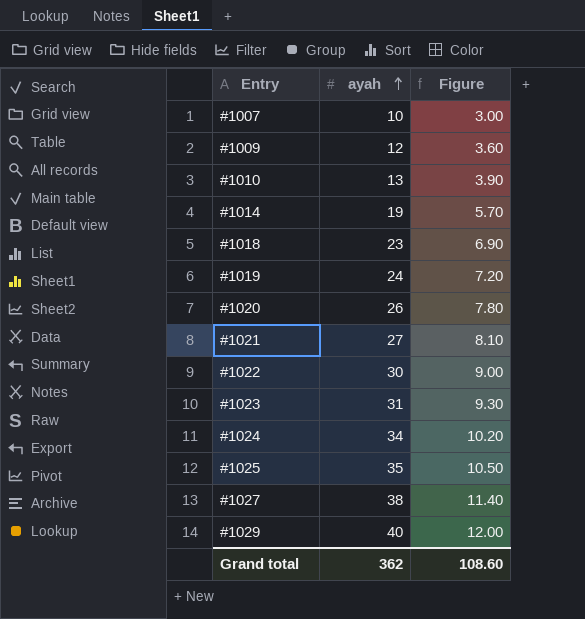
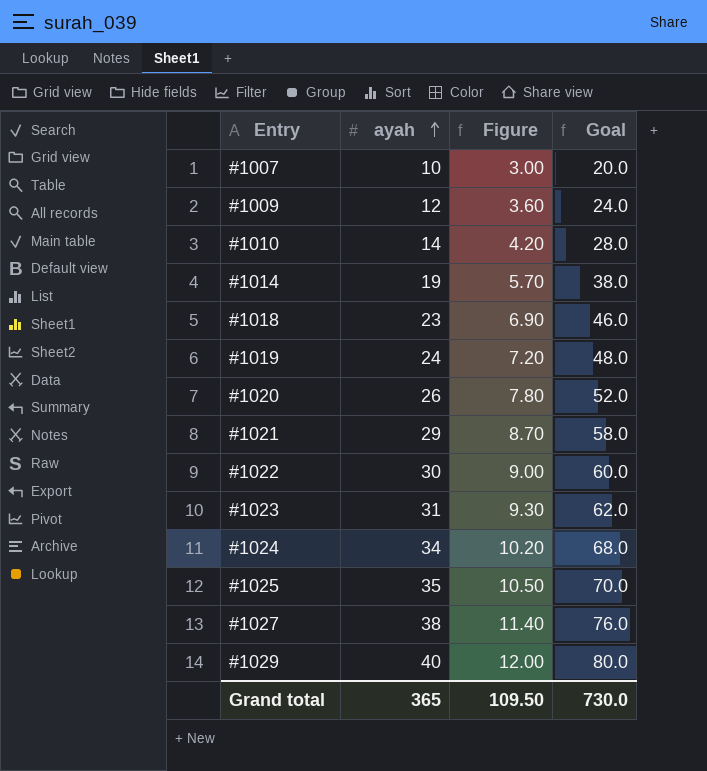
column Goal | formula: none -> [ayah] * 2
#1010 | ayah: 13 -> 14
#1010 | Figure: 3.90 -> 4.20
#1021 | ayah: 27 -> 29
#1021 | Figure: 8.10 -> 8.70
Grand total | ayah: 362 -> 365
Grand total | Figure: 108.60 -> 109.50

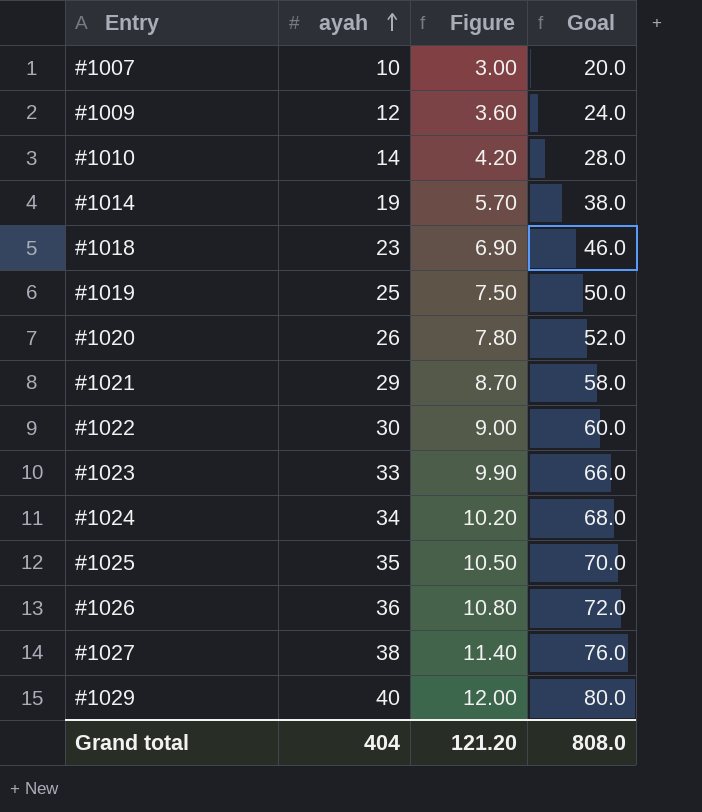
#1019 | ayah: 24 -> 25
#1019 | Figure: 7.20 -> 7.50
#1019 | Goal: 48.0 -> 50.0
#1023 | ayah: 31 -> 33
#1023 | Figure: 9.30 -> 9.90
#1023 | Goal: 62.0 -> 66.0
row #1026: none -> 36 | 10.80 | 72.0
Grand total | ayah: 365 -> 404
Grand total | Figure: 109.50 -> 121.20
Grand total | Goal: 730.0 -> 808.0

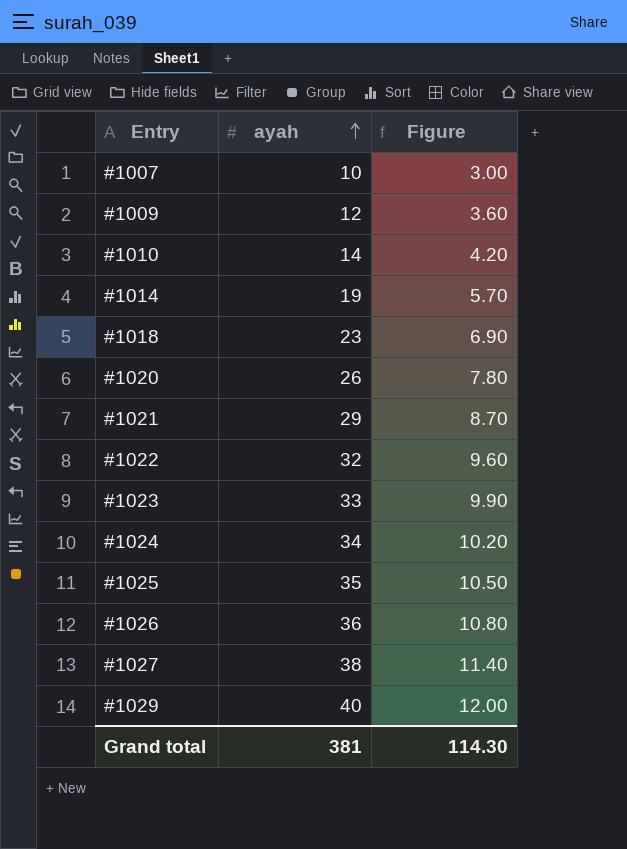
column Goal | formula: [ayah] * 2 -> none
row #1019: 25 | 7.50 | 50.0 -> none
#1022 | ayah: 30 -> 32
#1022 | Figure: 9.00 -> 9.60
Grand total | ayah: 404 -> 381
Grand total | Figure: 121.20 -> 114.30

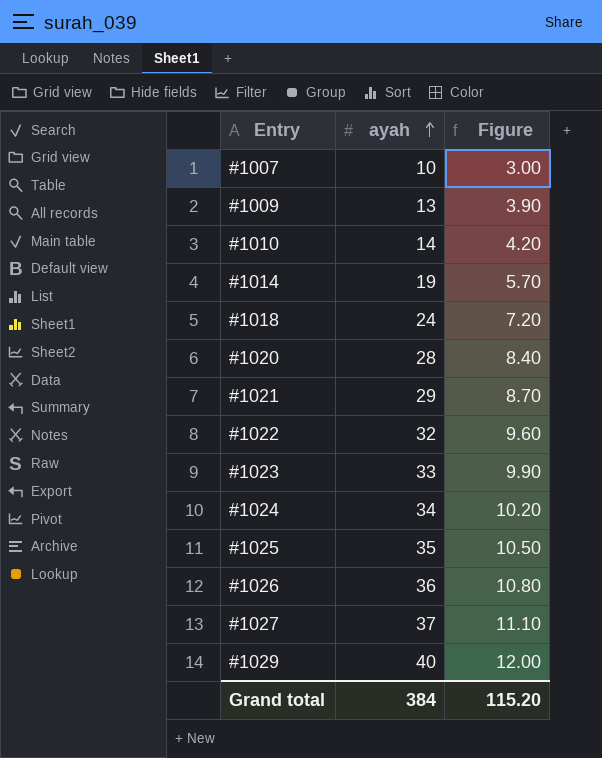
#1009 | ayah: 12 -> 13
#1009 | Figure: 3.60 -> 3.90
#1018 | ayah: 23 -> 24
#1018 | Figure: 6.90 -> 7.20
#1020 | ayah: 26 -> 28
#1020 | Figure: 7.80 -> 8.40
#1027 | ayah: 38 -> 37
#1027 | Figure: 11.40 -> 11.10
Grand total | ayah: 381 -> 384
Grand total | Figure: 114.30 -> 115.20

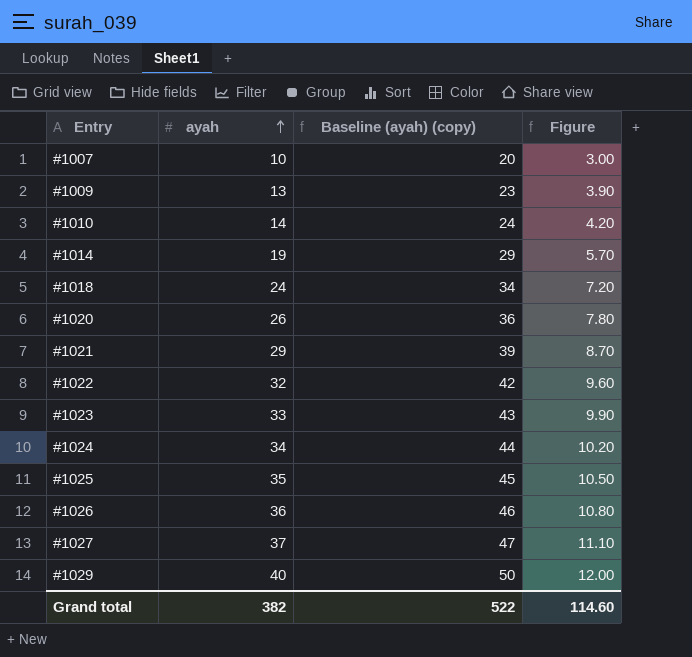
column Baseline (ayah) (copy) | formula: none -> [ayah] + 10
#1020 | ayah: 28 -> 26
#1020 | Figure: 8.40 -> 7.80
Grand total | ayah: 384 -> 382
Grand total | Figure: 115.20 -> 114.60

